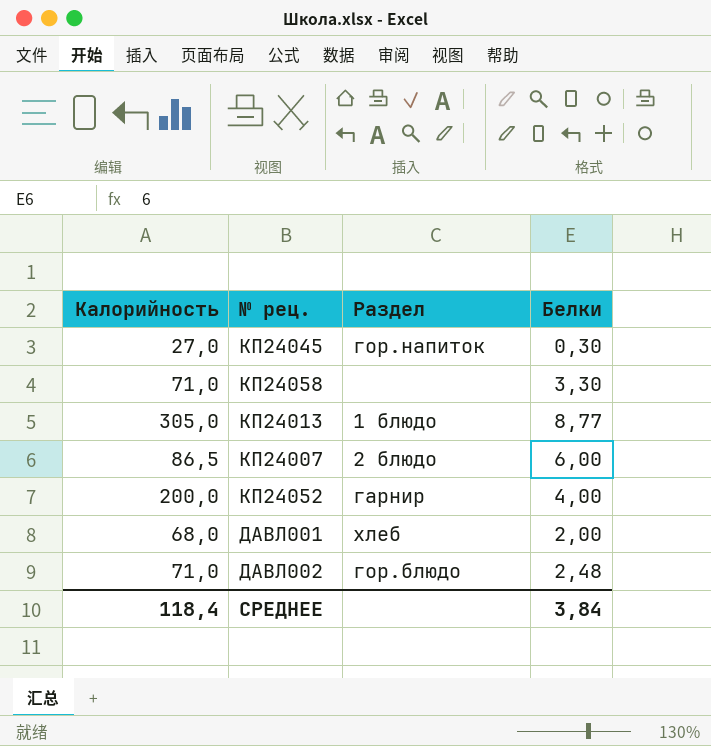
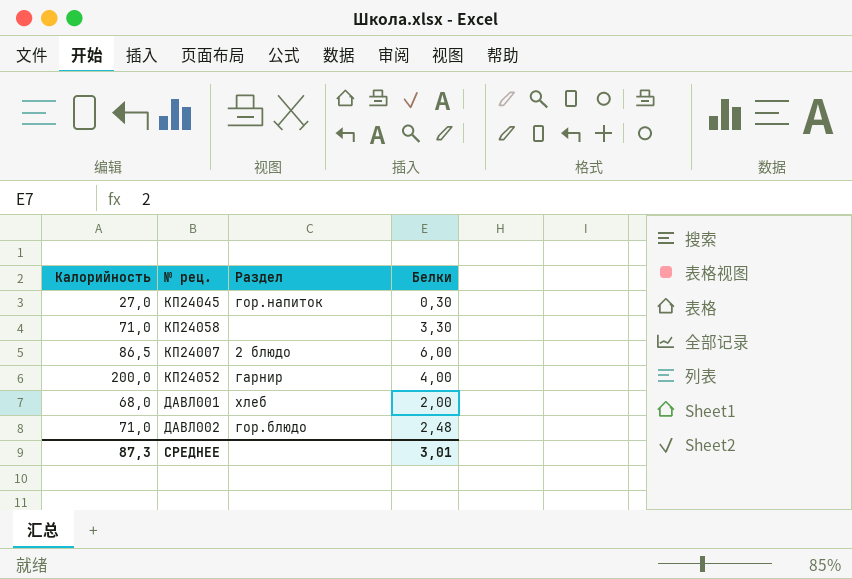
row КП24013: 305,0 | 1 блюдо | 8,77 -> none
СРЕДНЕЕ | Калорийность: 118,4 -> 87,3
СРЕДНЕЕ | Белки: 3,84 -> 3,01

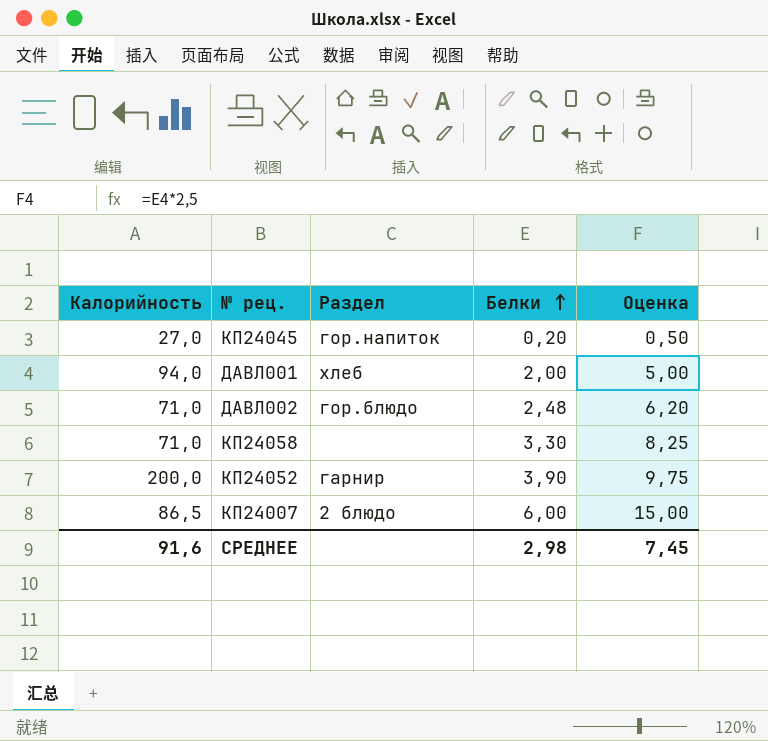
row order: none -> Белки ascending
column Оценка | formula: none -> [Белки] * 2,5
КП24045 | Белки: 0,30 -> 0,20
ДАВЛ001 | Калорийность: 68,0 -> 94,0
КП24052 | Белки: 4,00 -> 3,90
СРЕДНЕЕ | Калорийность: 87,3 -> 91,6
СРЕДНЕЕ | Белки: 3,01 -> 2,98

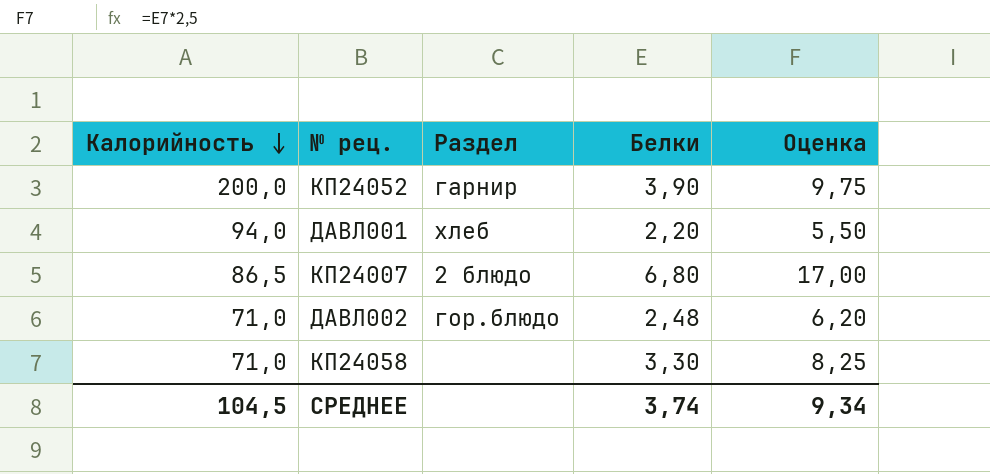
row order: Белки ascending -> Калорийность descending
row КП24045: 27,0 | гор.напиток | 0,20 | 0,50 -> none
ДАВЛ001 | Белки: 2,00 -> 2,20
ДАВЛ001 | Оценка: 5,00 -> 5,50
КП24007 | Белки: 6,00 -> 6,80
КП24007 | Оценка: 15,00 -> 17,00
СРЕДНЕЕ | Калорийность: 91,6 -> 104,5
СРЕДНЕЕ | Белки: 2,98 -> 3,74
СРЕДНЕЕ | Оценка: 7,45 -> 9,34

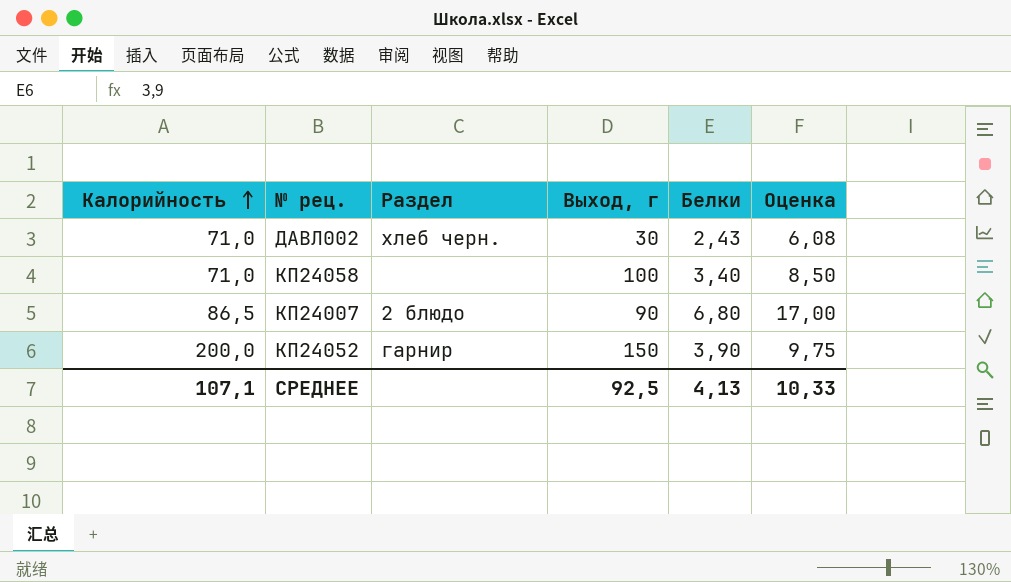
row order: Калорийность descending -> Калорийность ascending
column Выход, г | position: none -> 4
row ДАВЛ001: 94,0 | хлеб | 2,20 | 5,50 -> none
ДАВЛ002 | Раздел: гор.блюдо -> хлеб черн.
ДАВЛ002 | Белки: 2,48 -> 2,43
ДАВЛ002 | Оценка: 6,20 -> 6,08
КП24058 | Белки: 3,30 -> 3,40
КП24058 | Оценка: 8,25 -> 8,50
СРЕДНЕЕ | Калорийность: 104,5 -> 107,1
СРЕДНЕЕ | Белки: 3,74 -> 4,13
СРЕДНЕЕ | Оценка: 9,34 -> 10,33

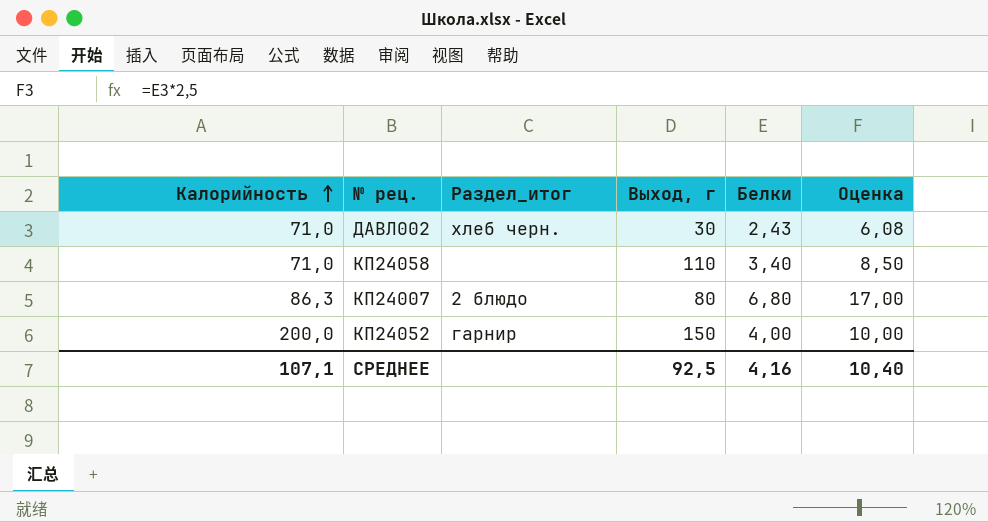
column name: Раздел -> Раздел_итог
КП24058 | Выход, г: 100 -> 110
КП24007 | Калорийность: 86,5 -> 86,3
КП24007 | Выход, г: 90 -> 80
КП24052 | Белки: 3,90 -> 4,00
КП24052 | Оценка: 9,75 -> 10,00
СРЕДНЕЕ | Белки: 4,13 -> 4,16
СРЕДНЕЕ | Оценка: 10,33 -> 10,40

